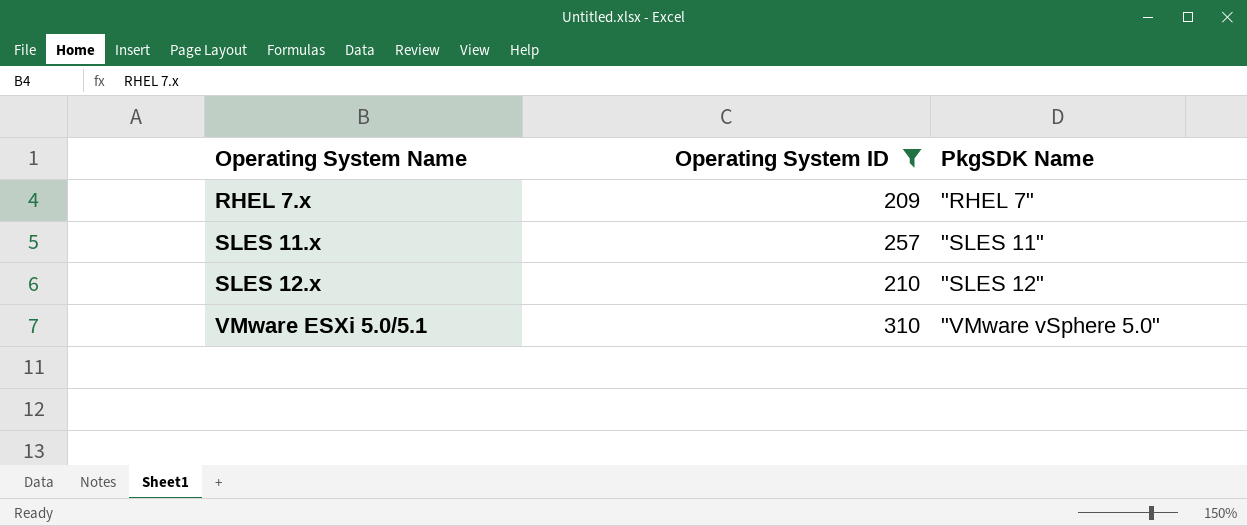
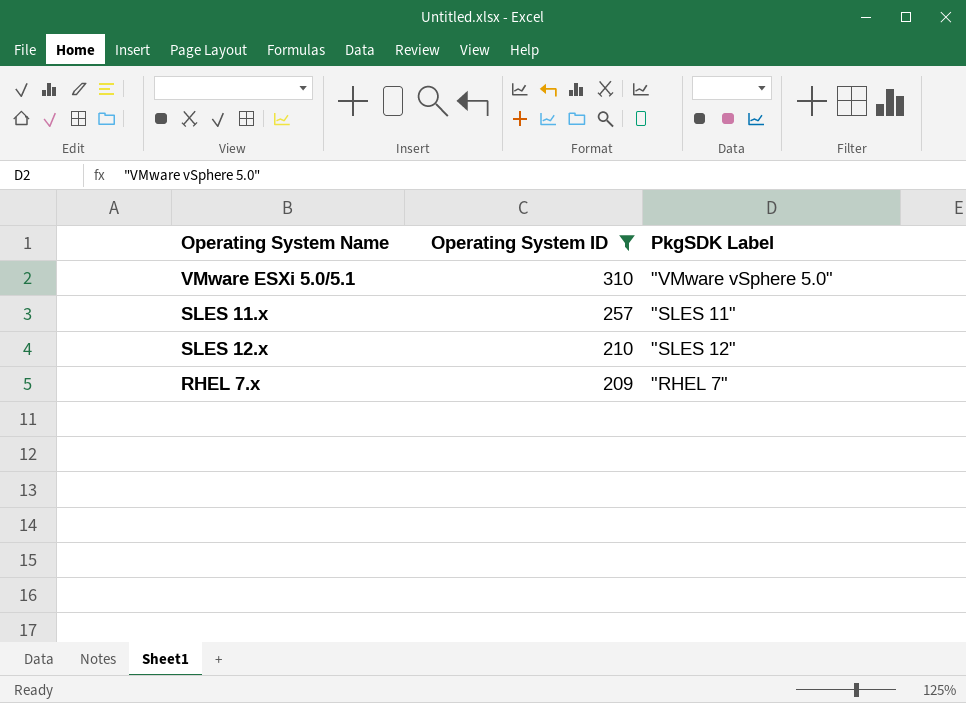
row order: Operating System Name ascending -> Operating System ID descending
column name: PkgSDK Name -> PkgSDK Label

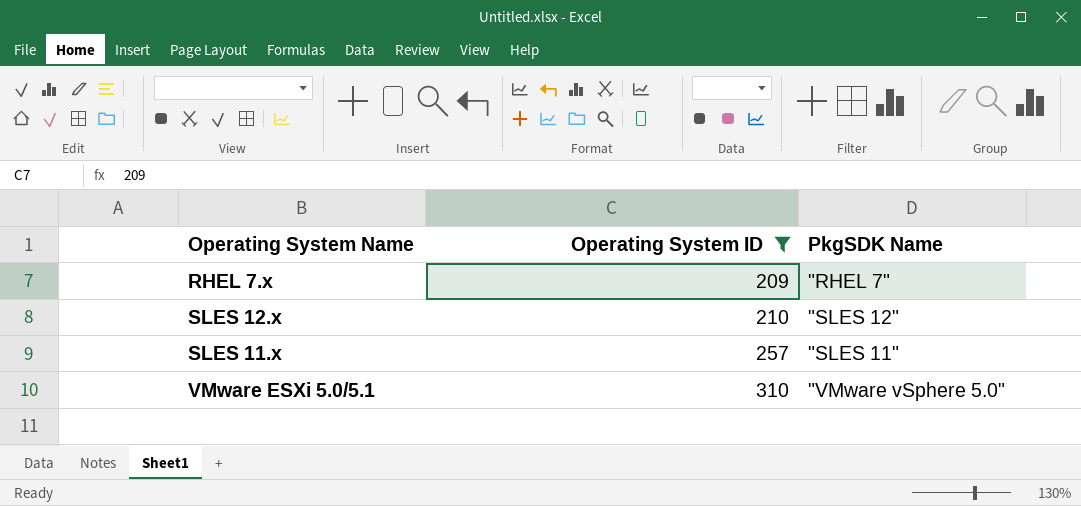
row order: Operating System ID descending -> Operating System ID ascending
column name: PkgSDK Label -> PkgSDK Name

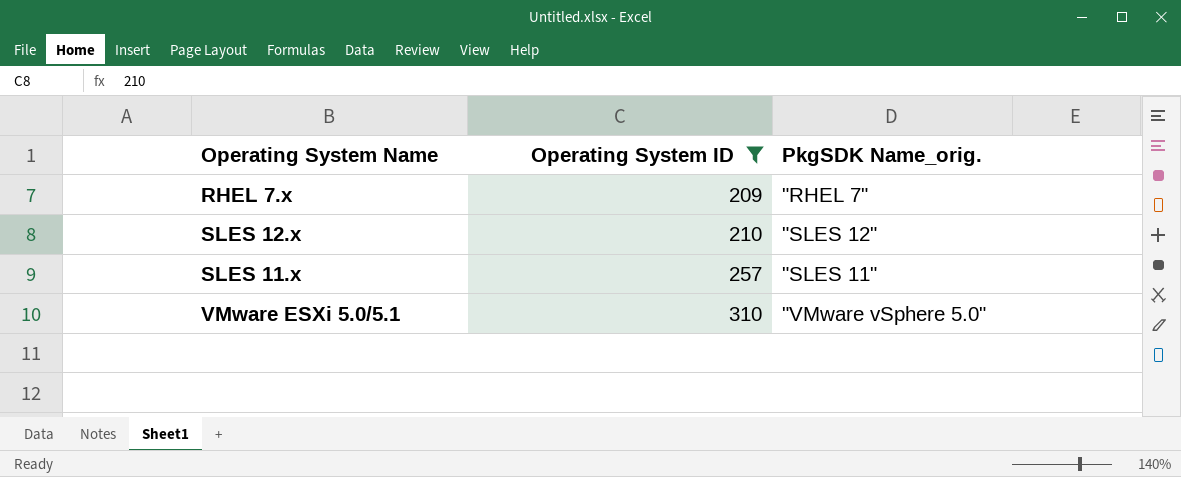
column name: PkgSDK Name -> PkgSDK Name_orig.

